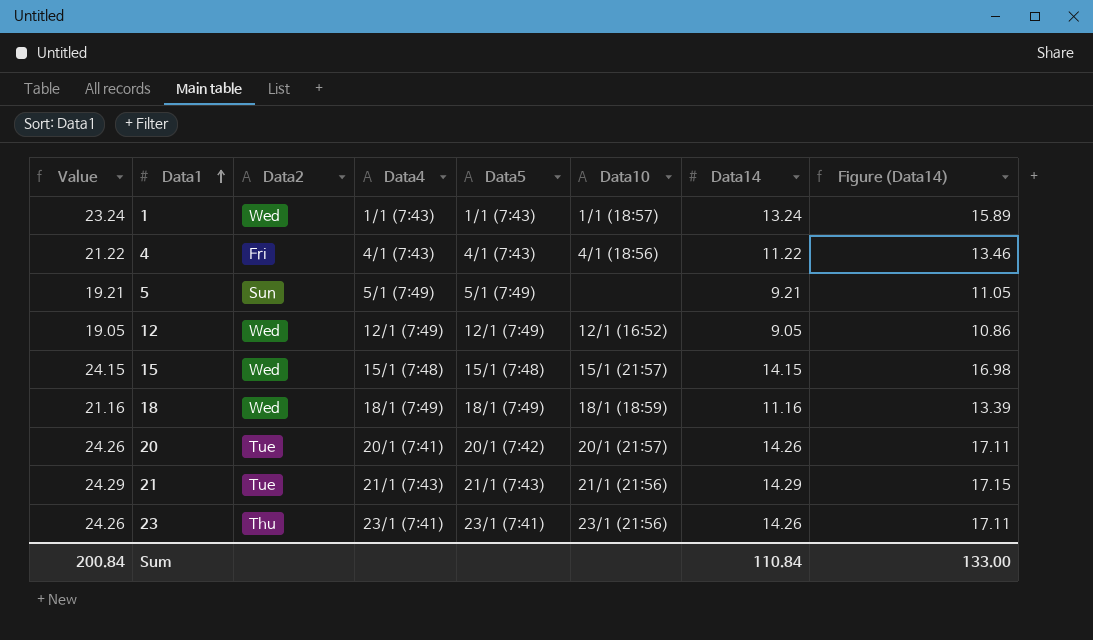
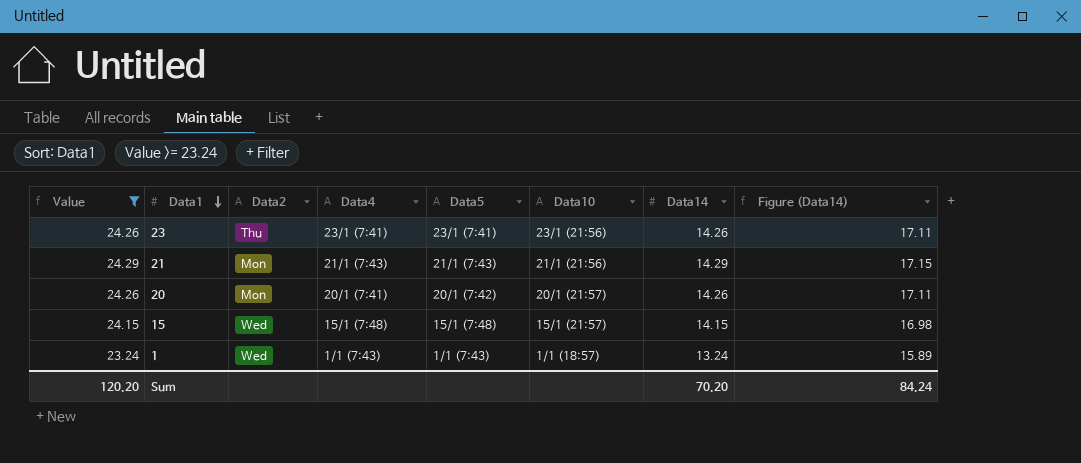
filter: none -> Value >= 23.24
row order: Data1 ascending -> Data1 descending
21 | Data2: Tue -> Mon
20 | Data2: Tue -> Mon
Sum | Value: 200.84 -> 120.20
Sum | Data14: 110.84 -> 70.20
Sum | Figure (Data14): 133.00 -> 84.24

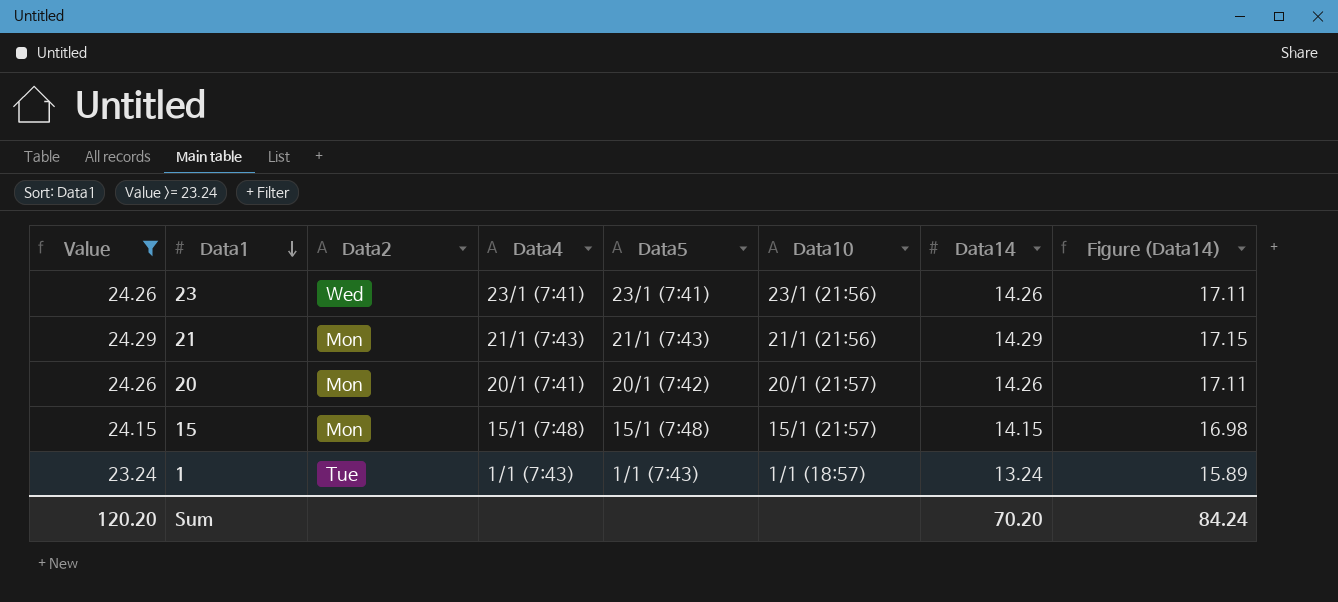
23 | Data2: Thu -> Wed
15 | Data2: Wed -> Mon
1 | Data2: Wed -> Tue

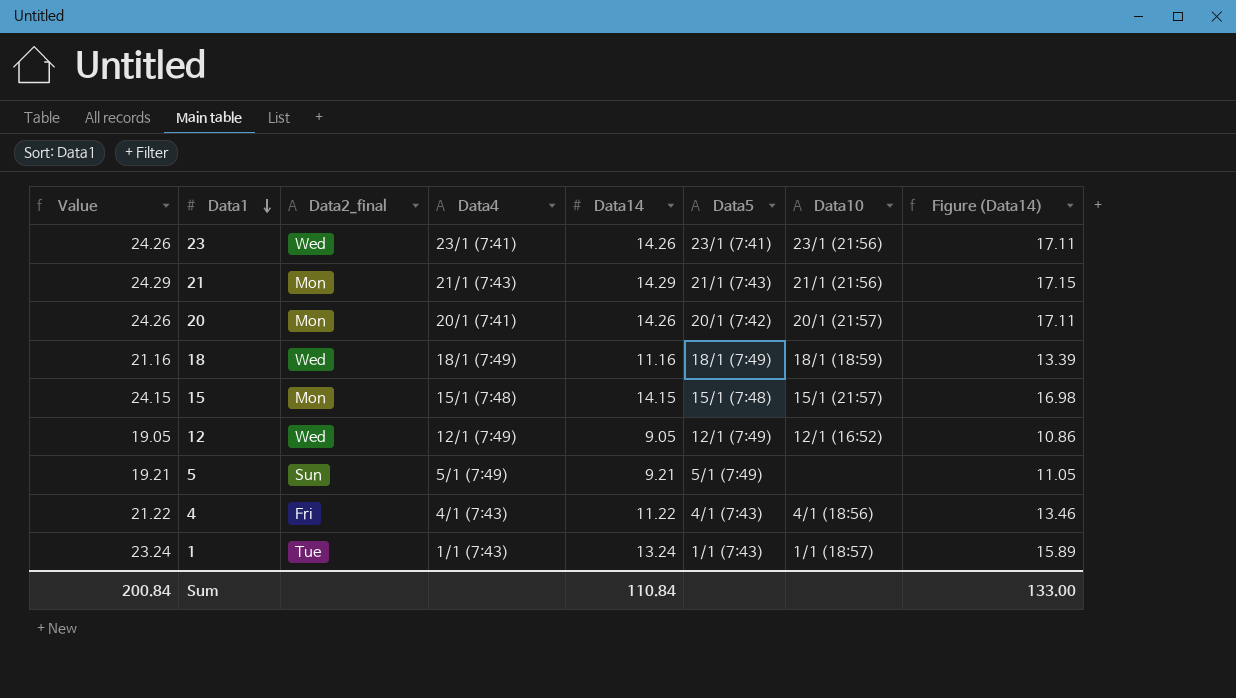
filter: Value >= 23.24 -> none
column name: Data2 -> Data2_final
column Data14 | position: 7 -> 5
Sum | Value: 120.20 -> 200.84
Sum | Data14: 70.20 -> 110.84
Sum | Figure (Data14): 84.24 -> 133.00

